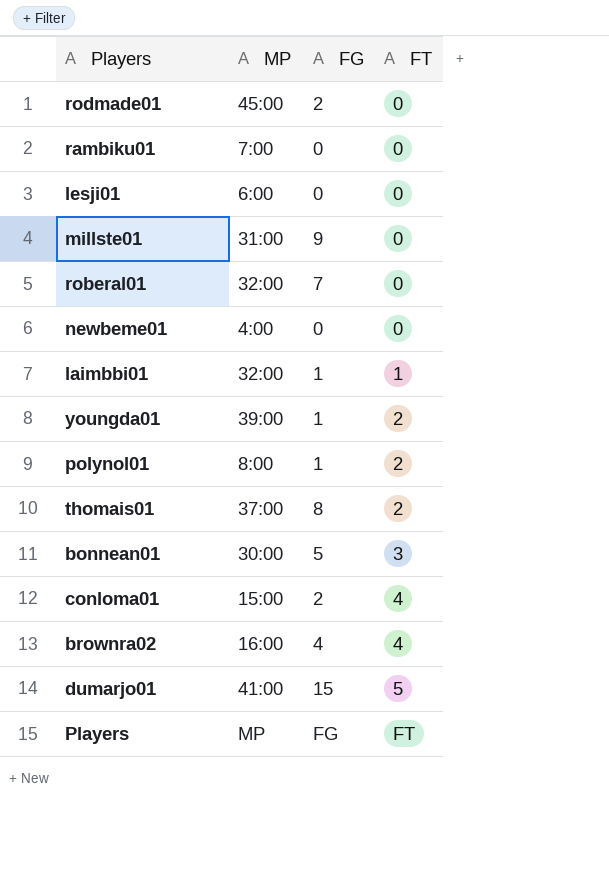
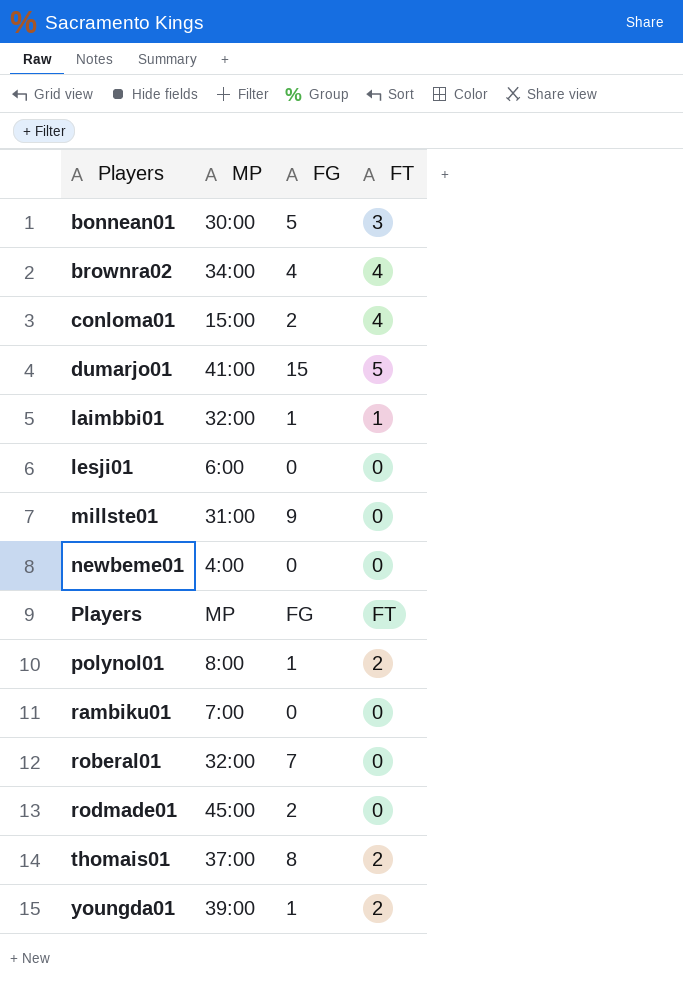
row order: FT ascending -> Players ascending
brownra02 | MP: 16:00 -> 34:00

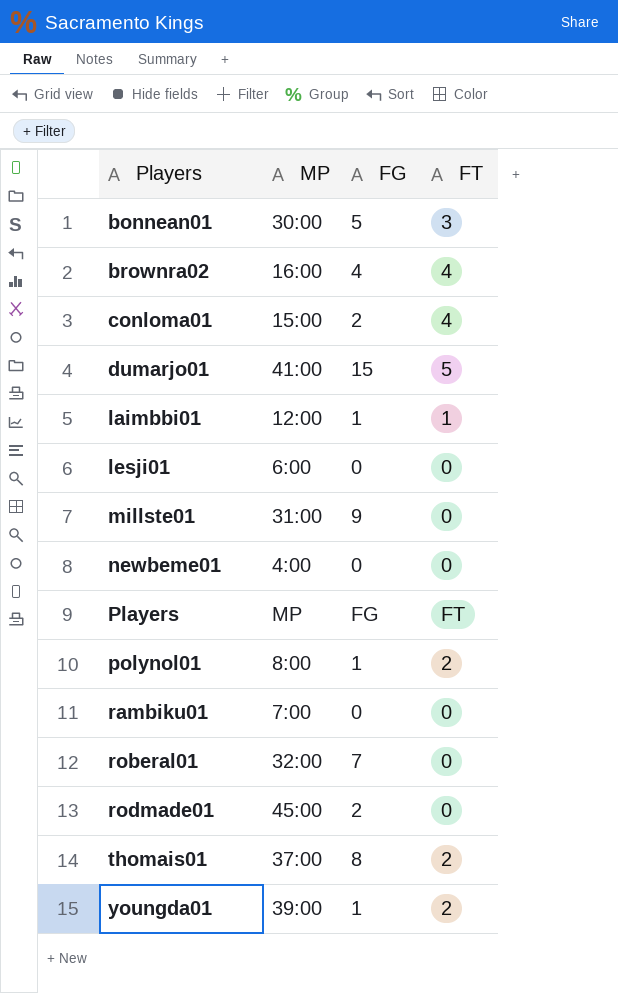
brownra02 | MP: 34:00 -> 16:00
laimbbi01 | MP: 32:00 -> 12:00

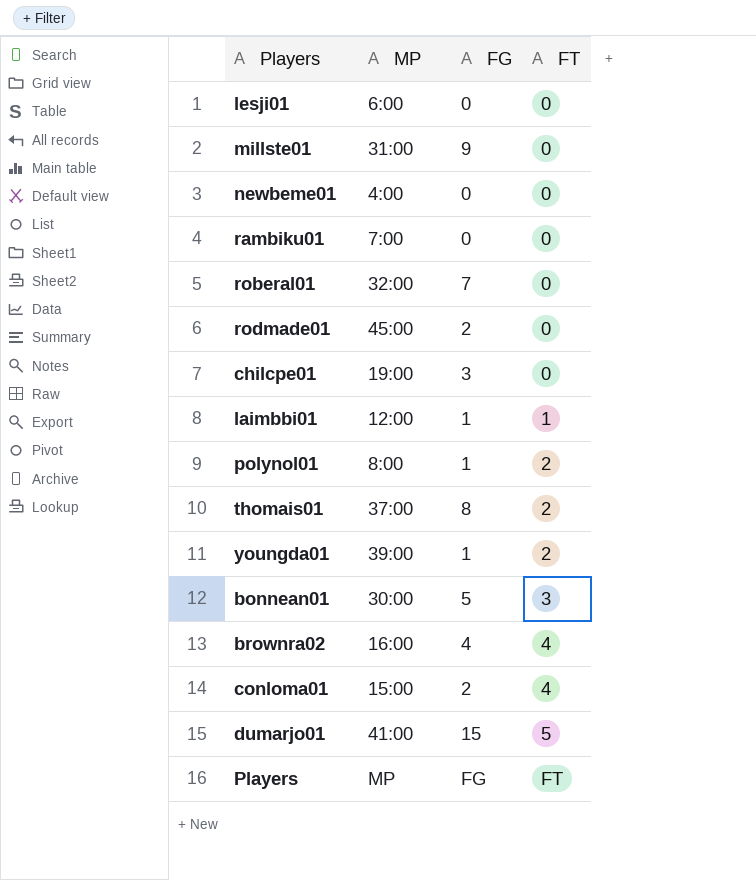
row order: Players ascending -> FT ascending
row chilcpe01: none -> 19:00 | 3 | 0

